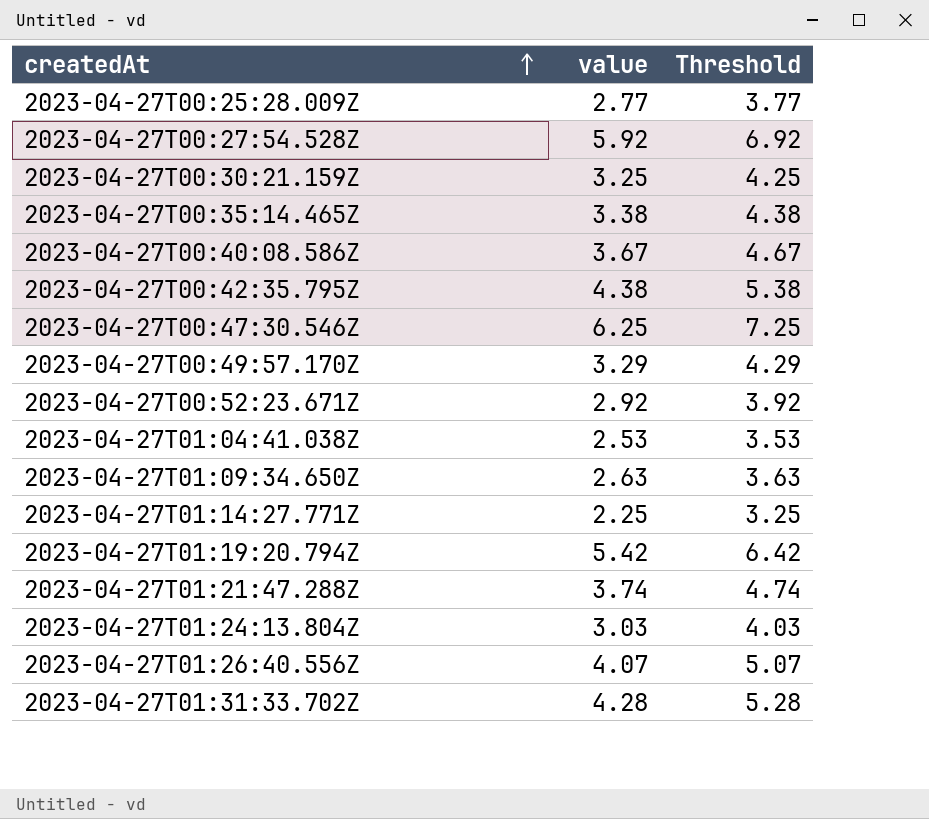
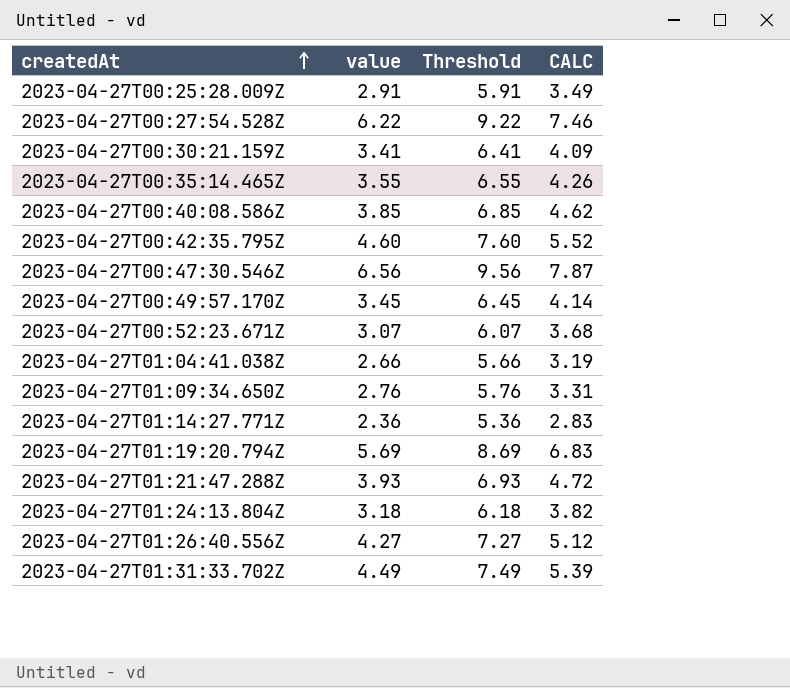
column Threshold | formula: [value] + 1 -> [value] + 3
column CALC | formula: none -> [value] * 1.2
2023-04-27T00:25:28.009Z | value: 2.77 -> 2.91
2023-04-27T00:27:54.528Z | value: 5.92 -> 6.22
2023-04-27T00:30:21.159Z | value: 3.25 -> 3.41
2023-04-27T00:35:14.465Z | value: 3.38 -> 3.55
2023-04-27T00:40:08.586Z | value: 3.67 -> 3.85
2023-04-27T00:42:35.795Z | value: 4.38 -> 4.60
2023-04-27T00:47:30.546Z | value: 6.25 -> 6.56
2023-04-27T00:49:57.170Z | value: 3.29 -> 3.45
2023-04-27T00:52:23.671Z | value: 2.92 -> 3.07
2023-04-27T01:04:41.038Z | value: 2.53 -> 2.66
2023-04-27T01:09:34.650Z | value: 2.63 -> 2.76
2023-04-27T01:14:27.771Z | value: 2.25 -> 2.36
2023-04-27T01:19:20.794Z | value: 5.42 -> 5.69
2023-04-27T01:21:47.288Z | value: 3.74 -> 3.93
2023-04-27T01:24:13.804Z | value: 3.03 -> 3.18
2023-04-27T01:26:40.556Z | value: 4.07 -> 4.27
2023-04-27T01:31:33.702Z | value: 4.28 -> 4.49

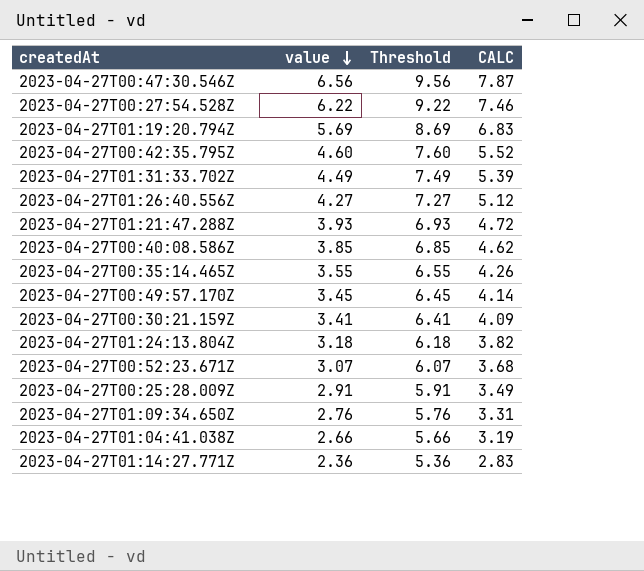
row order: createdAt ascending -> value descending

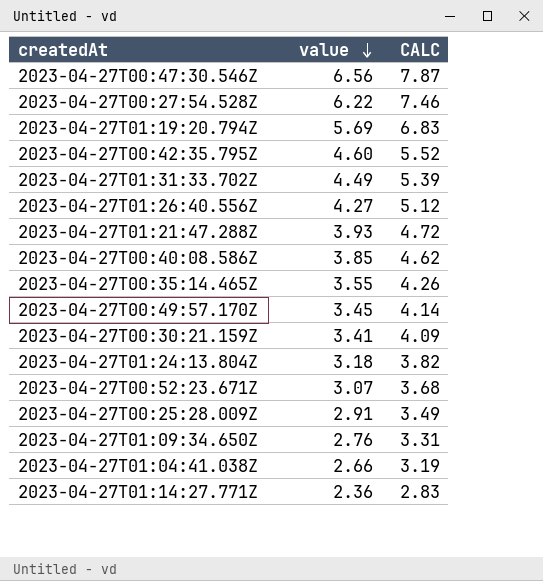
column Threshold | formula: [value] + 3 -> none

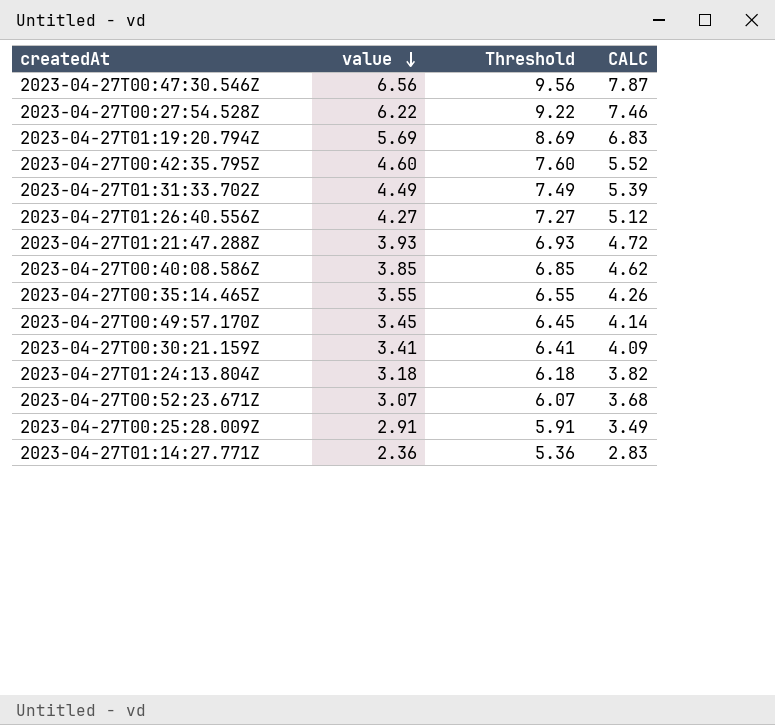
column Threshold | formula: none -> [value] + 3
row 2023-04-27T01:09:34.650Z: 2.76 | 3.31 -> none
row 2023-04-27T01:04:41.038Z: 2.66 | 3.19 -> none

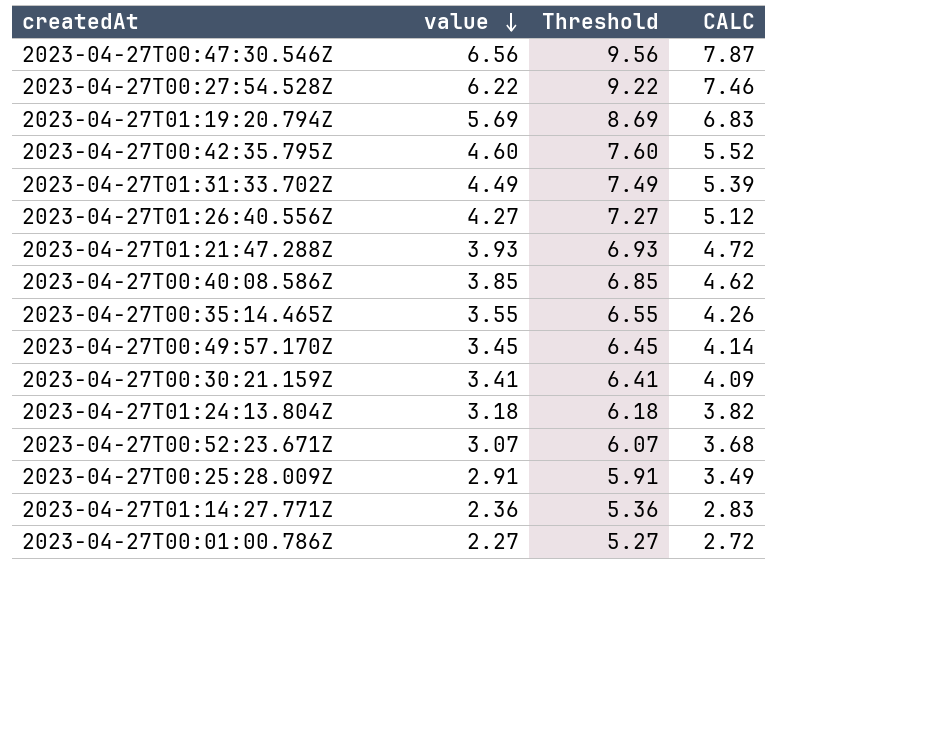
row 2023-04-27T00:01:00.786Z: none -> 2.27 | 5.27 | 2.72

